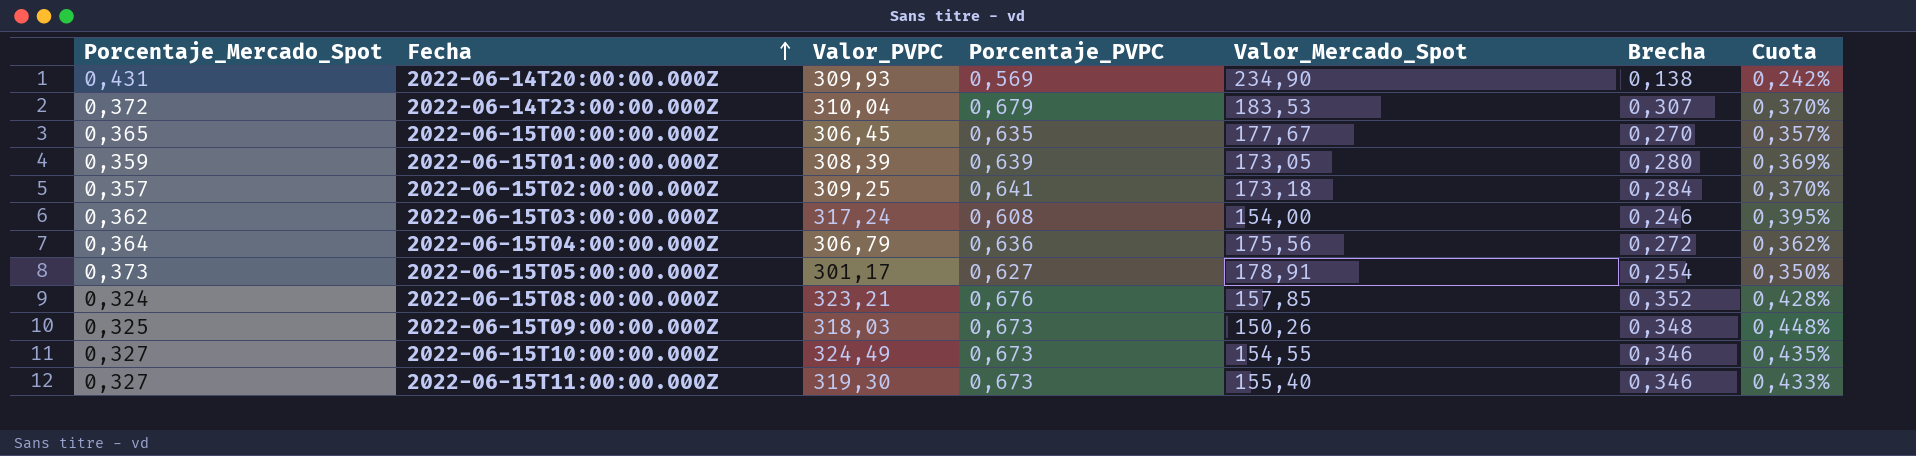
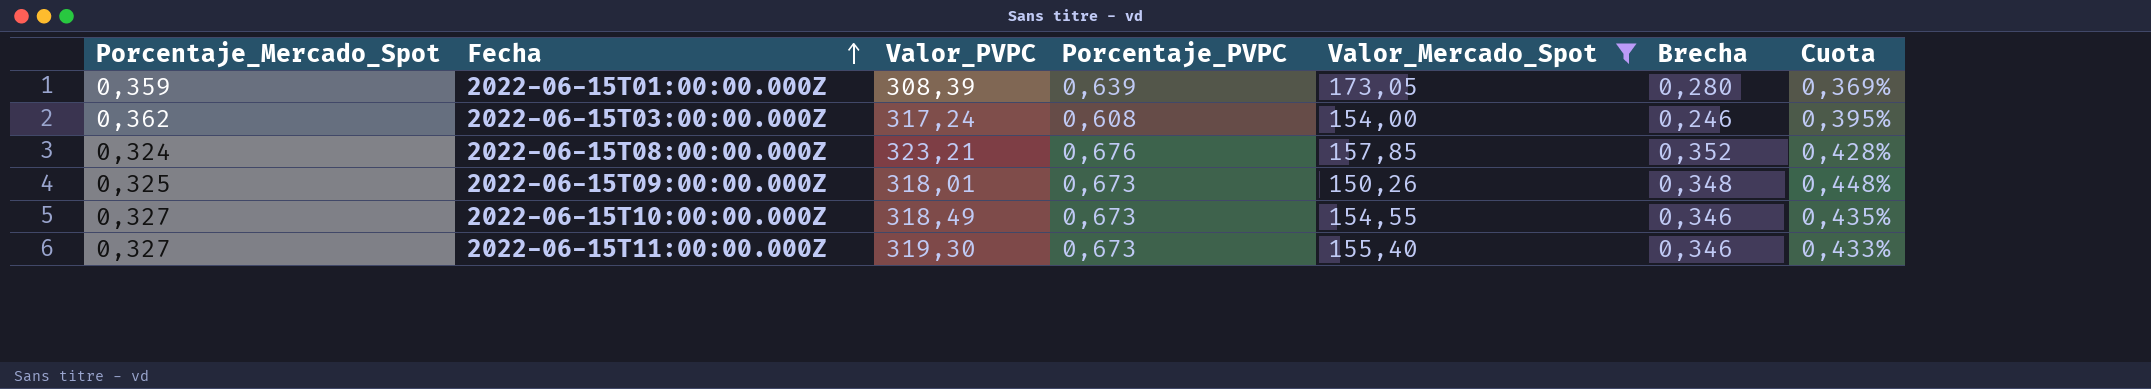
filter: none -> Valor_Mercado_Spot <= 173,05
2022-06-15T09:00:00.000Z | Valor_PVPC: 318,03 -> 318,01
2022-06-15T10:00:00.000Z | Valor_PVPC: 324,49 -> 318,49

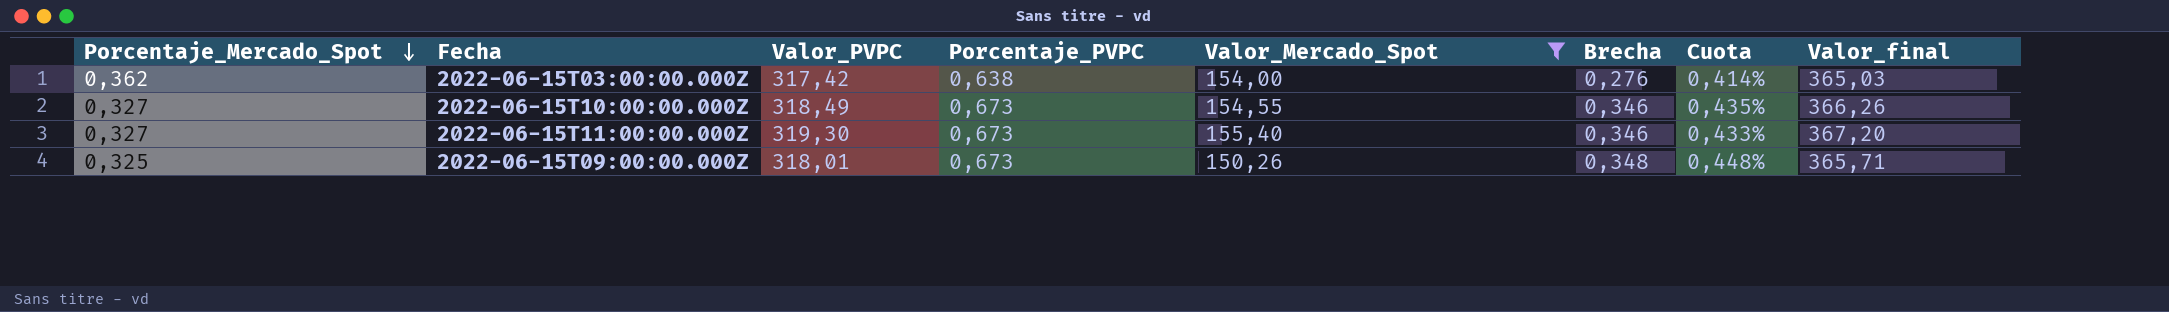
row order: Fecha ascending -> Porcentaje_Mercado_Spot descending
column Valor_final | formula: none -> [Valor_PVPC] * 1,15
row 2022-06-15T01:00:00.000Z: 0,359 | 308,39 | 0,639 | 173,05 | 0,280 | 0,369% -> none
row 2022-06-15T08:00:00.000Z: 0,324 | 323,21 | 0,676 | 157,85 | 0,352 | 0,428% -> none
2022-06-15T03:00:00.000Z | Valor_PVPC: 317,24 -> 317,42
2022-06-15T03:00:00.000Z | Porcentaje_PVPC: 0,608 -> 0,638
2022-06-15T03:00:00.000Z | Brecha: 0,246 -> 0,276
2022-06-15T03:00:00.000Z | Cuota: 0,395% -> 0,414%

